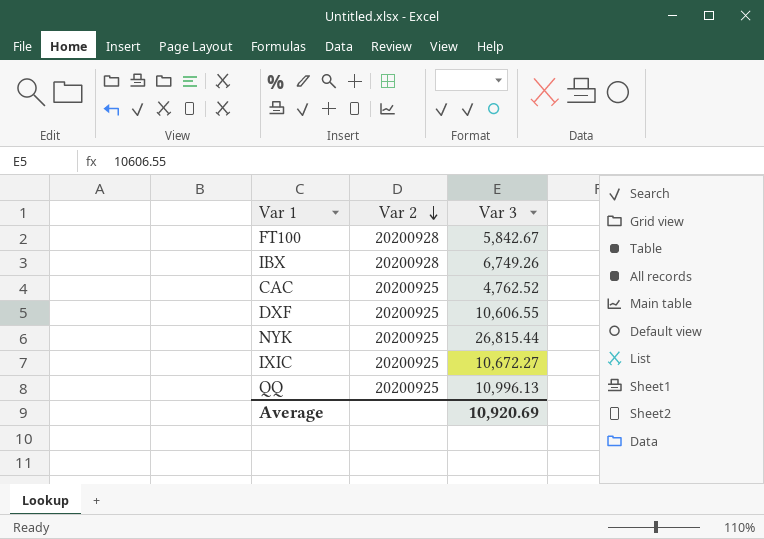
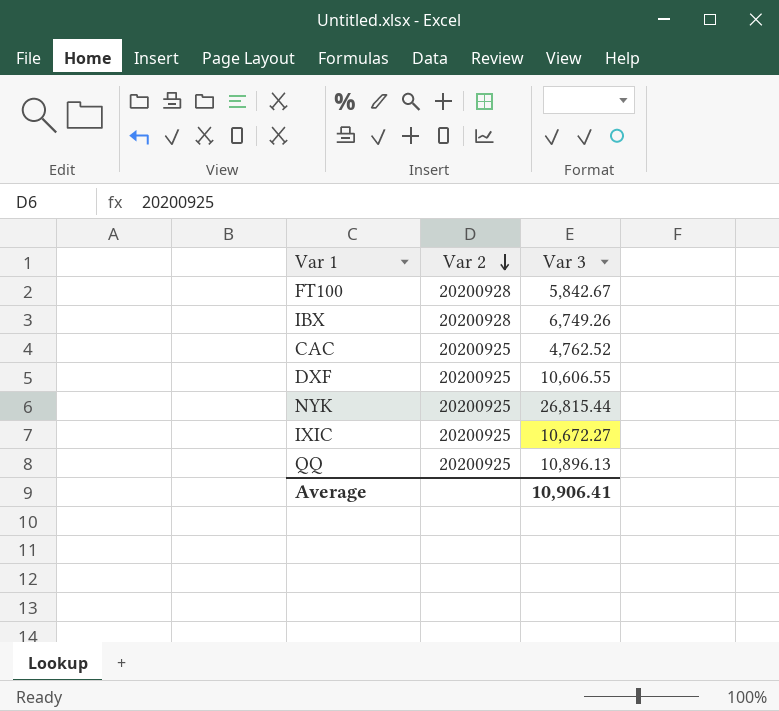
QQ | Var 3: 10,996.13 -> 10,896.13
Average | Var 3: 10,920.69 -> 10,906.41

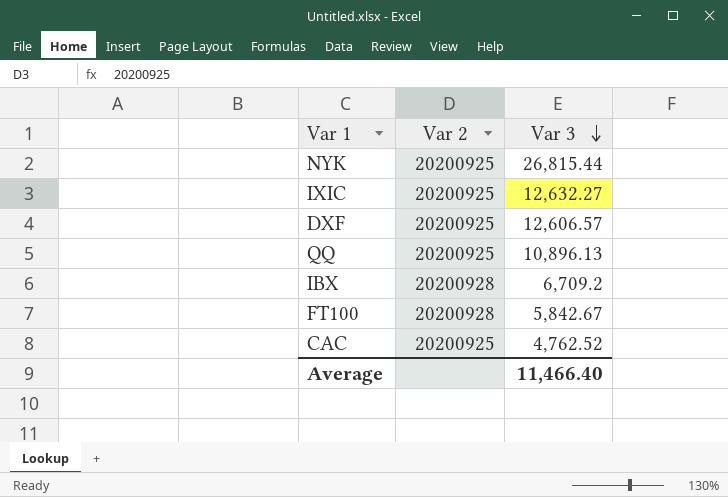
row order: Var 2 descending -> Var 3 descending
IXIC | Var 3: 10,672.27 -> 12,632.27
DXF | Var 3: 10,606.55 -> 12,606.57
IBX | Var 3: 6,749.26 -> 6,709.2
Average | Var 3: 10,906.41 -> 11,466.40

